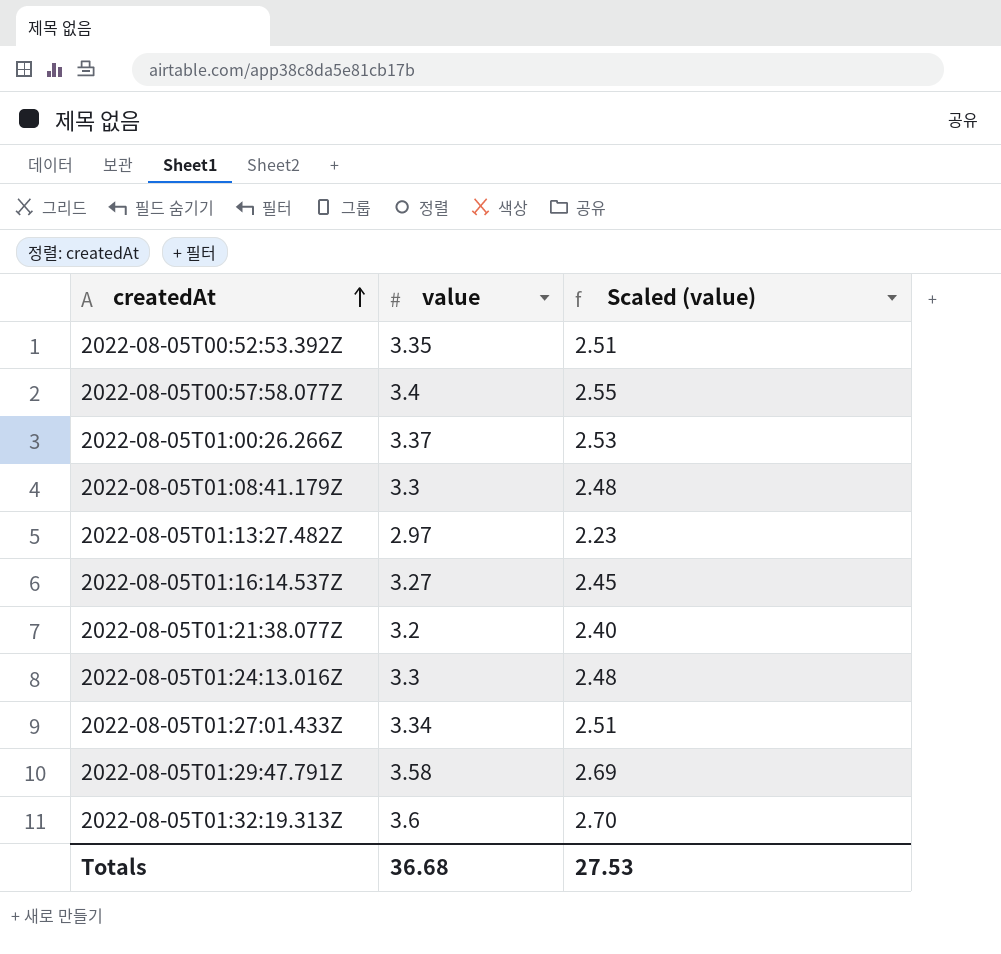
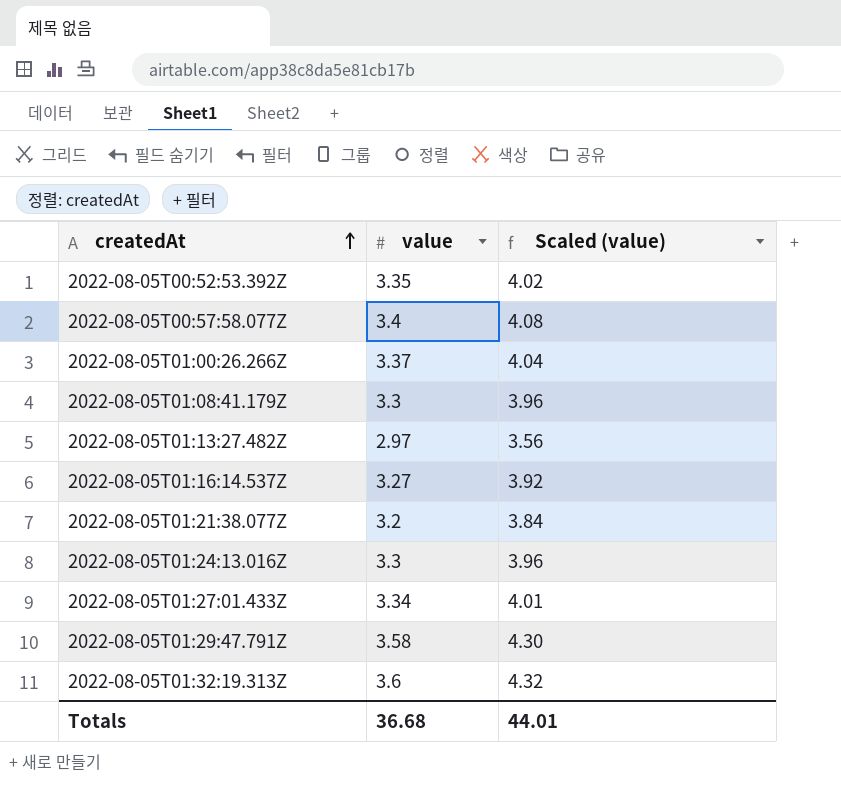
column Scaled (value) | formula: [value] * 0.75 -> [value] * 1.2
Totals | Scaled (value): 27.53 -> 44.01

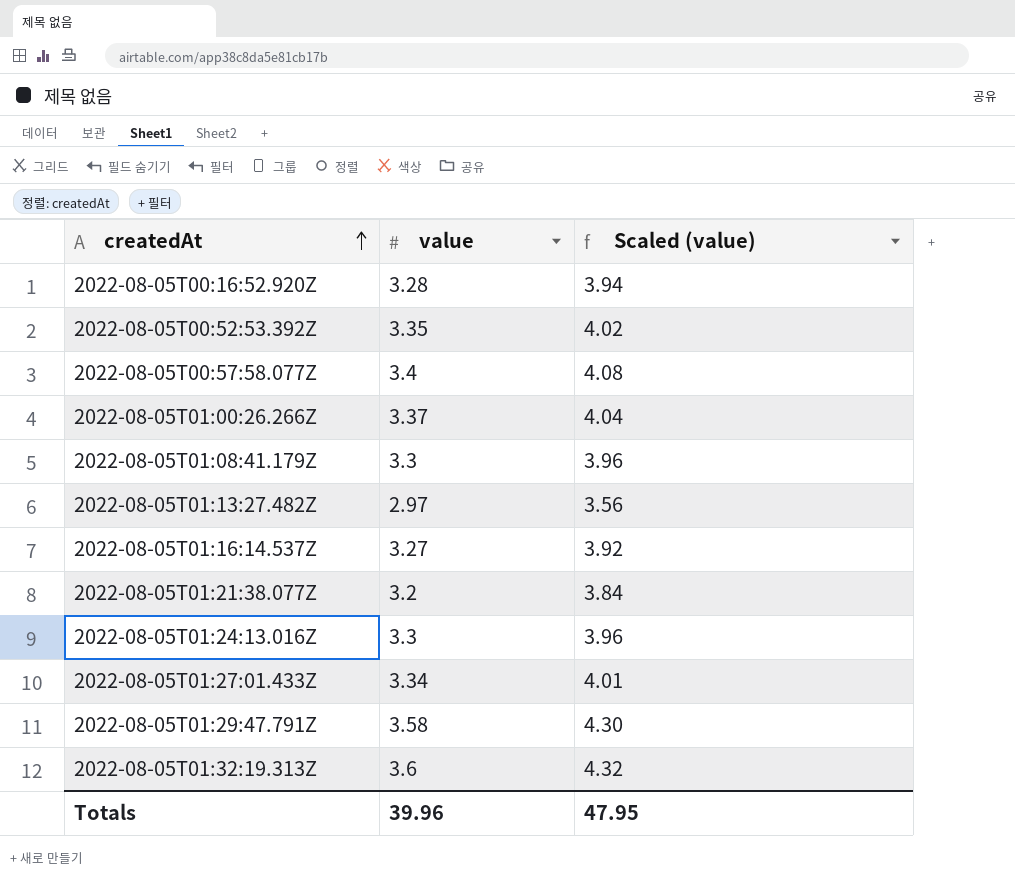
row 2022-08-05T00:16:52.920Z: none -> 3.28 | 3.94
Totals | value: 36.68 -> 39.96
Totals | Scaled (value): 44.01 -> 47.95

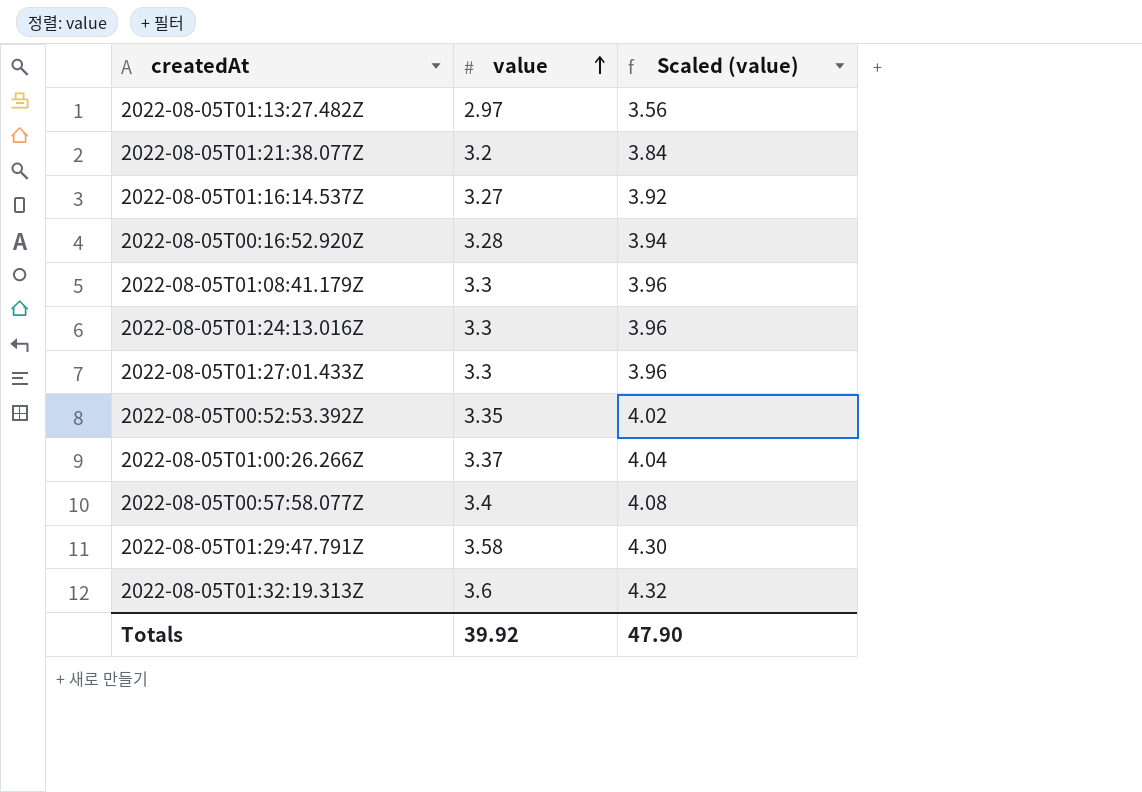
row order: createdAt ascending -> value ascending
2022-08-05T01:27:01.433Z | value: 3.34 -> 3.3
2022-08-05T01:27:01.433Z | Scaled (value): 4.01 -> 3.96
Totals | value: 39.96 -> 39.92
Totals | Scaled (value): 47.95 -> 47.90

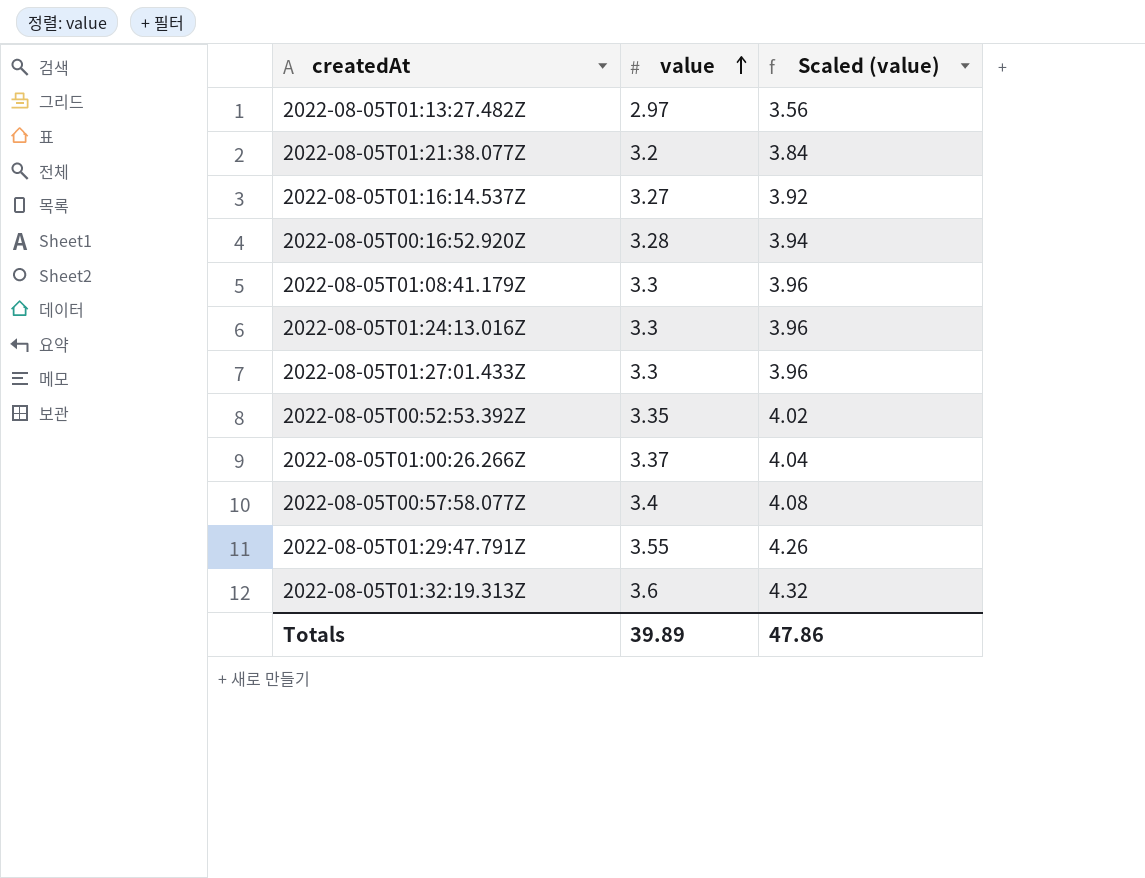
2022-08-05T01:29:47.791Z | value: 3.58 -> 3.55
2022-08-05T01:29:47.791Z | Scaled (value): 4.30 -> 4.26
Totals | value: 39.92 -> 39.89
Totals | Scaled (value): 47.90 -> 47.86

